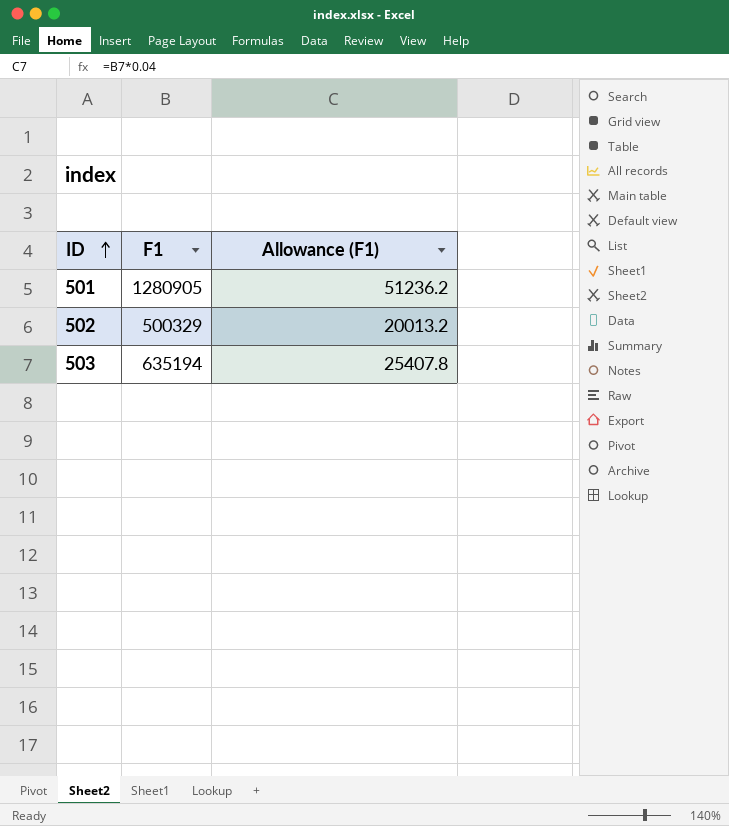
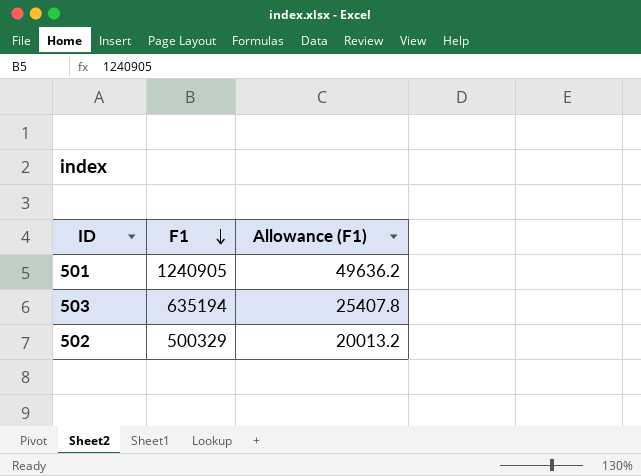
row order: ID ascending -> F1 descending
501 | F1: 1280905 -> 1240905
501 | Allowance (F1): 51236.2 -> 49636.2

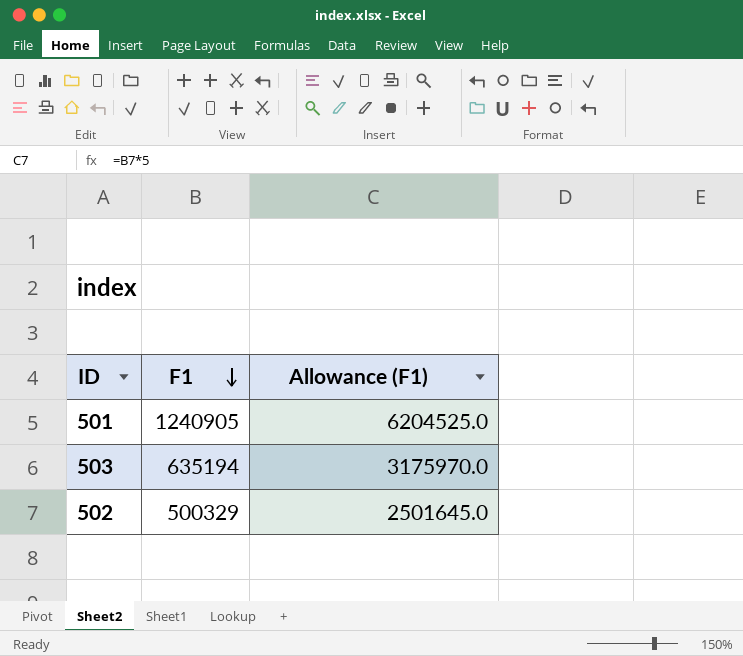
column Allowance (F1) | formula: [F1] * 0.04 -> [F1] * 5

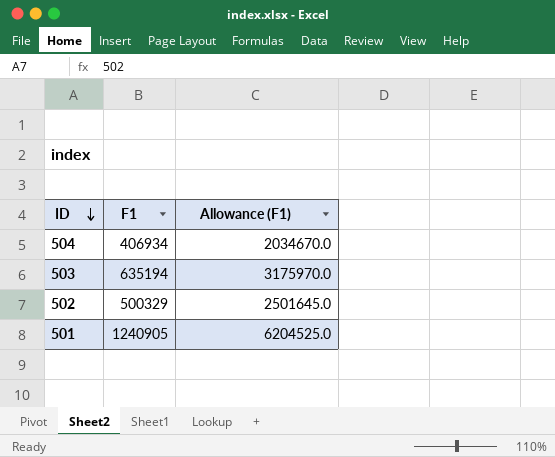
row order: F1 descending -> ID descending
row 504: none -> 406934 | 2034670.0

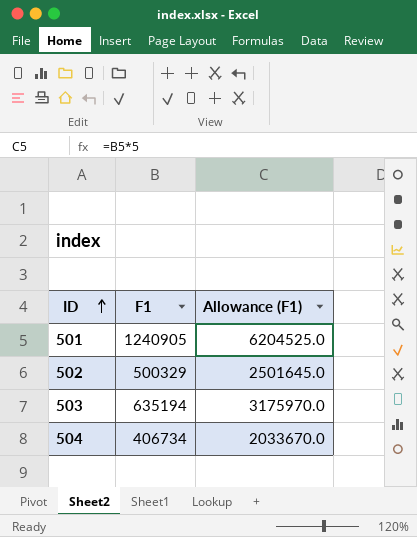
row order: ID descending -> ID ascending
504 | F1: 406934 -> 406734
504 | Allowance (F1): 2034670.0 -> 2033670.0

